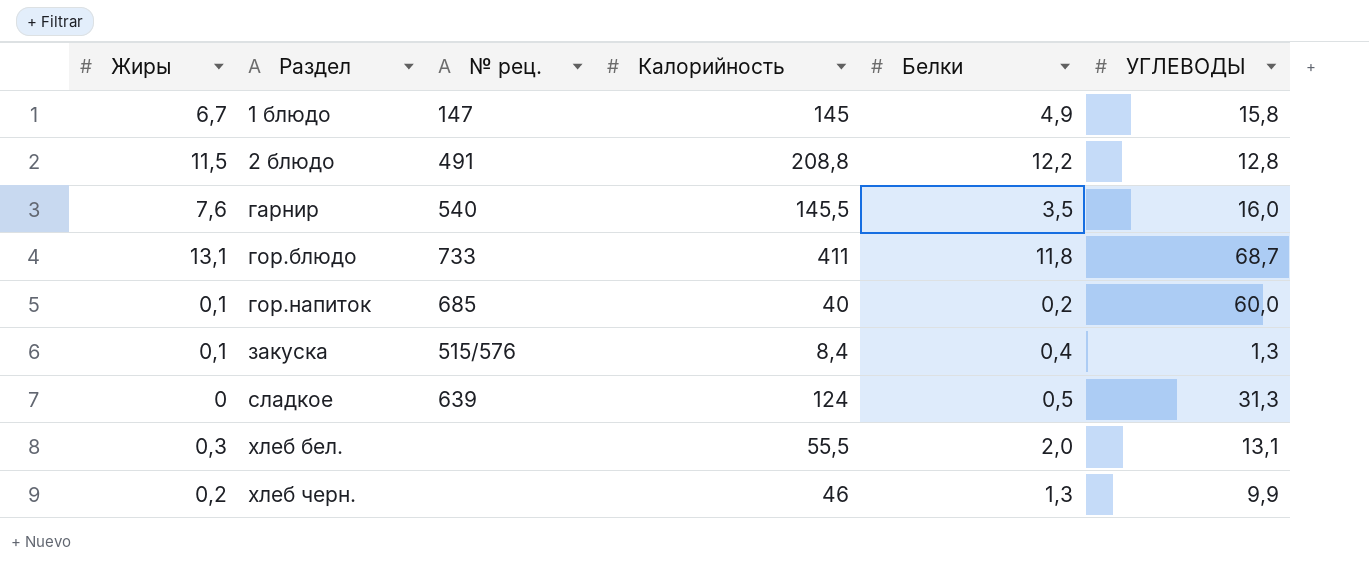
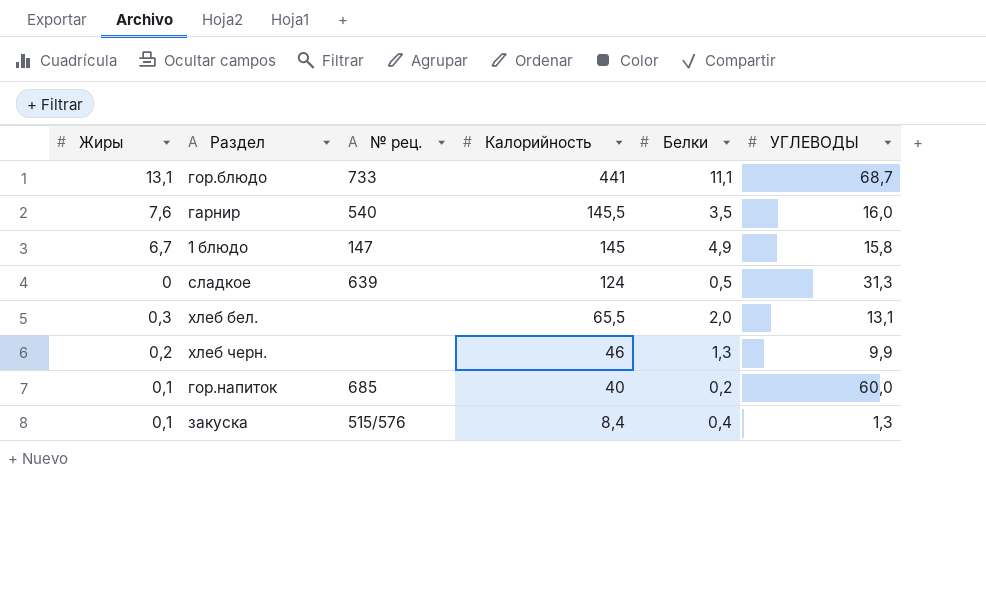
row order: Раздел ascending -> Калорийность descending
row 2 блюдо: 11,5 | 491 | 208,8 | 12,2 | 12,8 -> none
гор.блюдо | Калорийность: 411 -> 441
гор.блюдо | Белки: 11,8 -> 11,1
хлеб бел. | Калорийность: 55,5 -> 65,5

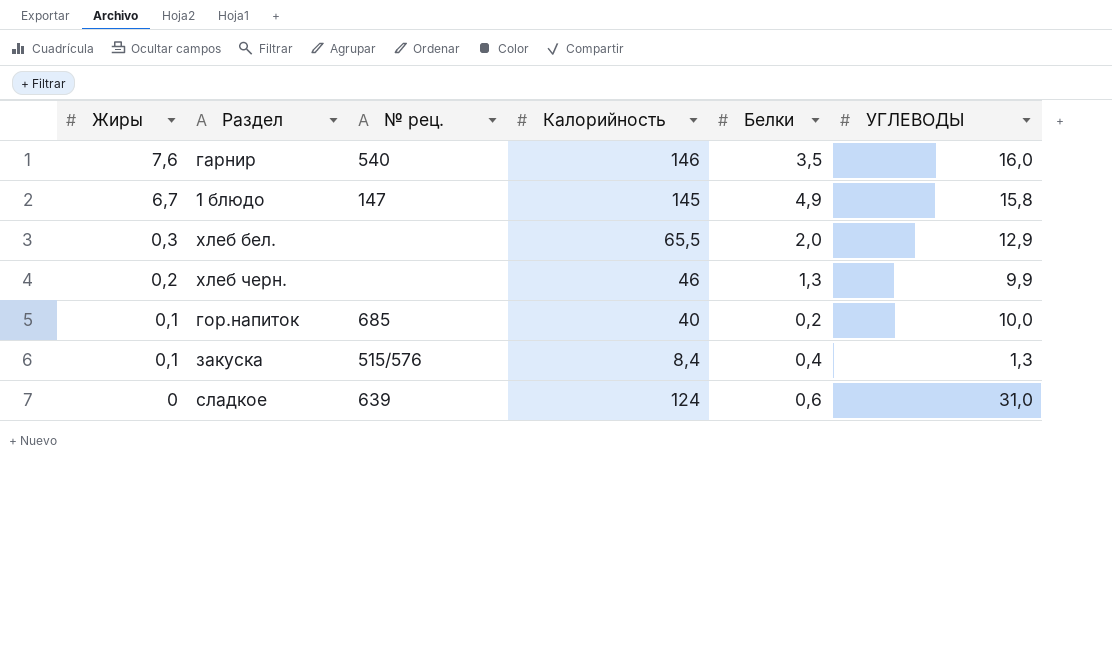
row order: Калорийность descending -> Жиры descending
row гор.блюдо: 13,1 | 733 | 441 | 11,1 | 68,7 -> none
гарнир | Калорийность: 145,5 -> 146
хлеб бел. | УГЛЕВОДЫ: 13,1 -> 12,9
гор.напиток | УГЛЕВОДЫ: 60,0 -> 10,0
сладкое | Белки: 0,5 -> 0,6
сладкое | УГЛЕВОДЫ: 31,3 -> 31,0

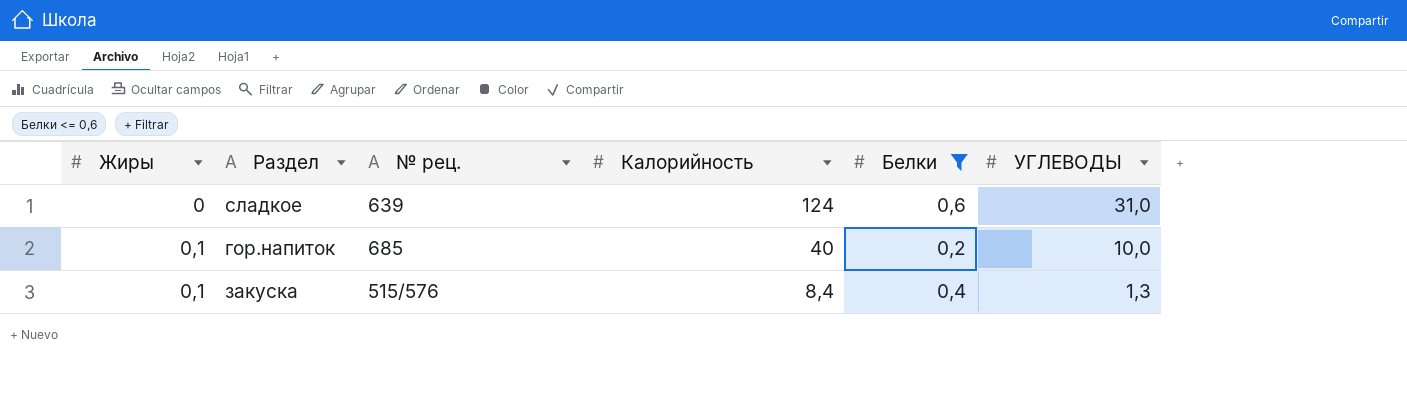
filter: none -> Белки <= 0,6
row order: Жиры descending -> Жиры ascending

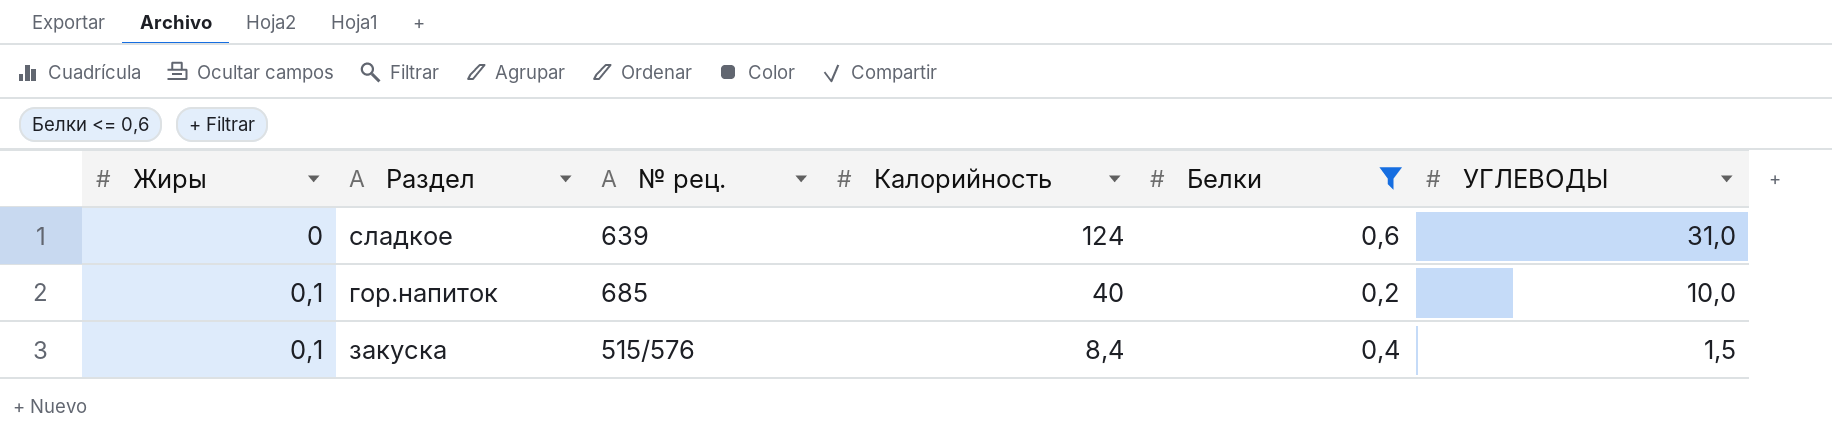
закуска | УГЛЕВОДЫ: 1,3 -> 1,5

